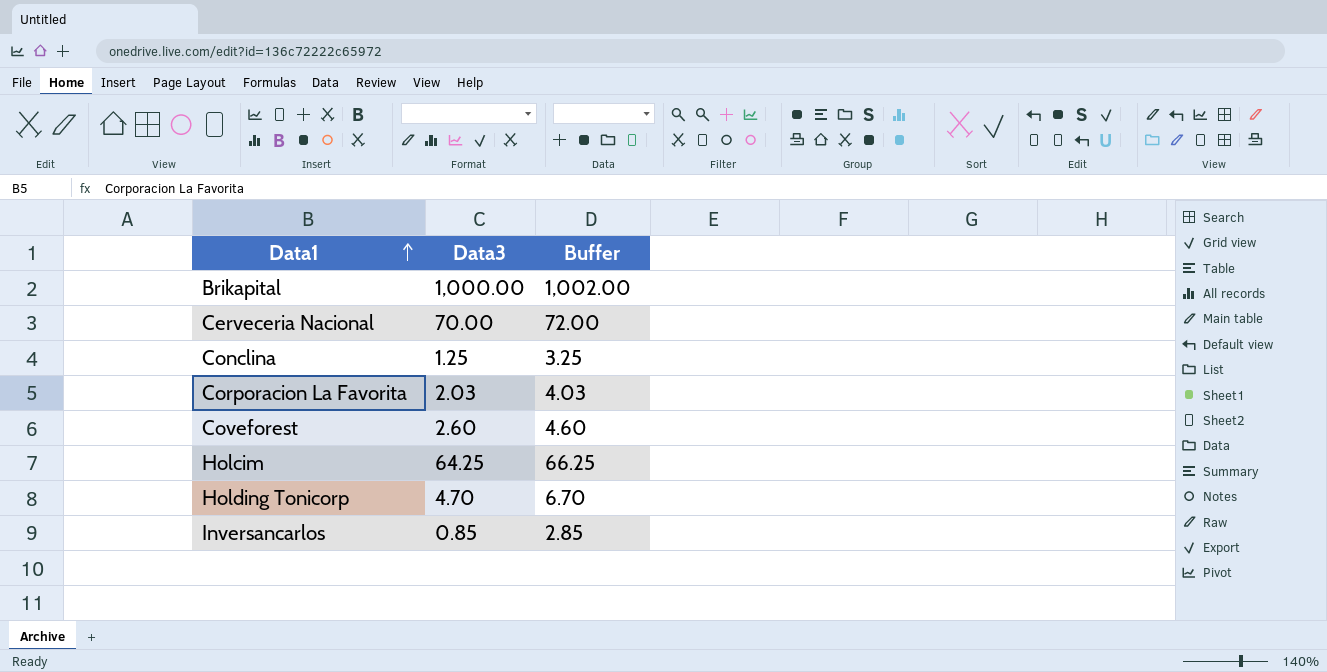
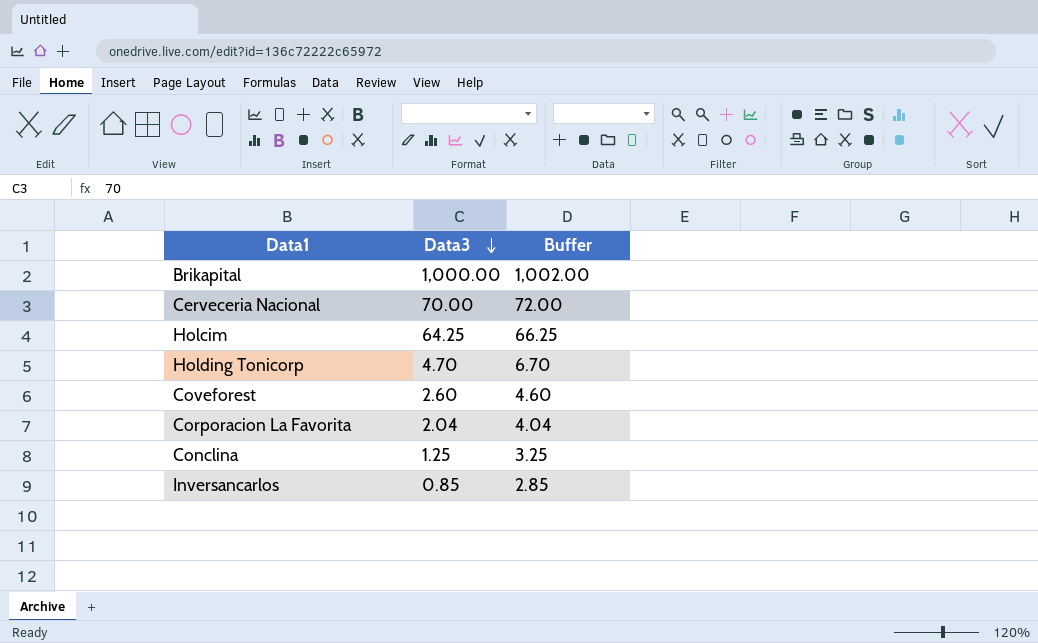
row order: Data1 ascending -> Data3 descending
Corporacion La Favorita | Data3: 2.03 -> 2.04
Corporacion La Favorita | Buffer: 4.03 -> 4.04

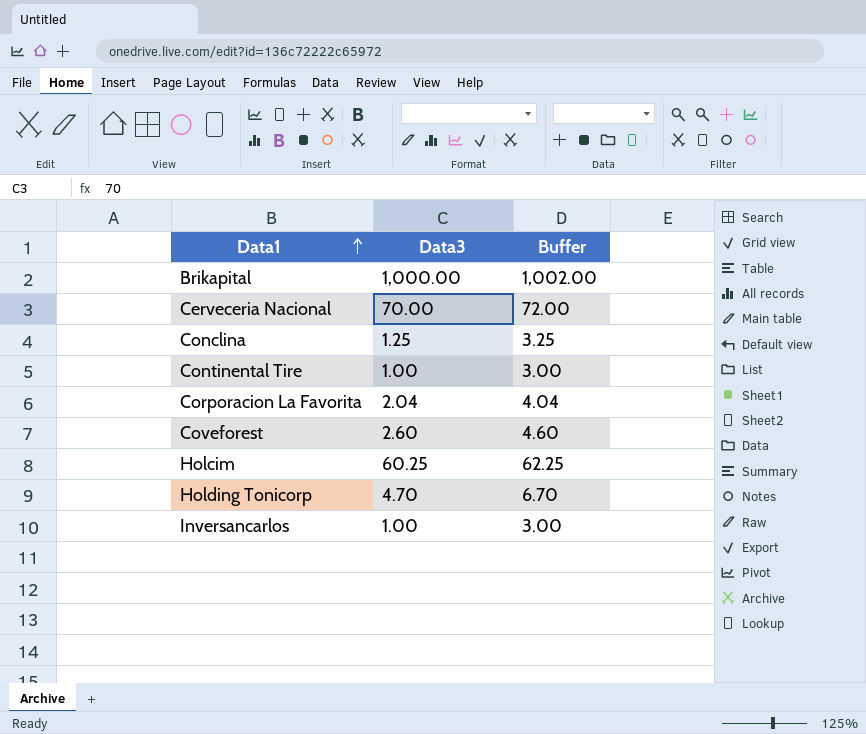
row order: Data3 descending -> Data1 ascending
row Continental Tire: none -> 1.00 | 3.00
Holcim | Data3: 64.25 -> 60.25
Holcim | Buffer: 66.25 -> 62.25
Inversancarlos | Data3: 0.85 -> 1.00
Inversancarlos | Buffer: 2.85 -> 3.00

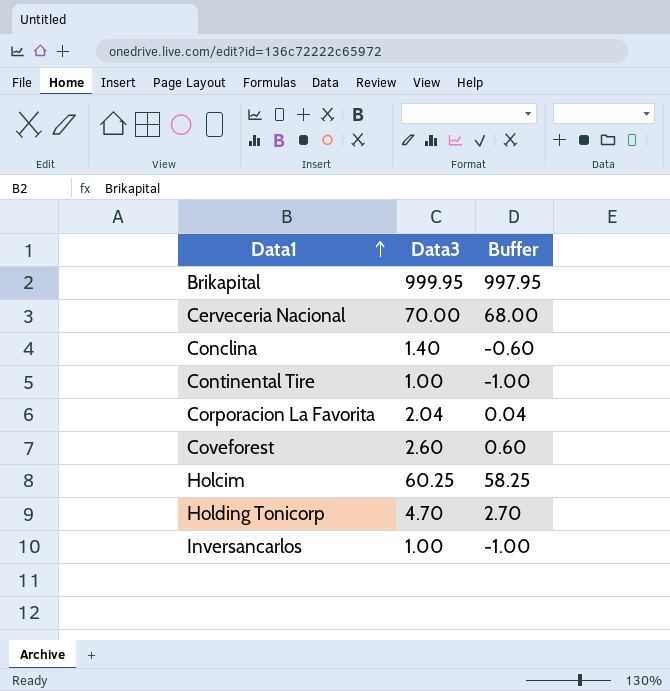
column Buffer | formula: [Data3] + 2 -> [Data3] - 2
Brikapital | Data3: 1,000.00 -> 999.95
Conclina | Data3: 1.25 -> 1.40

